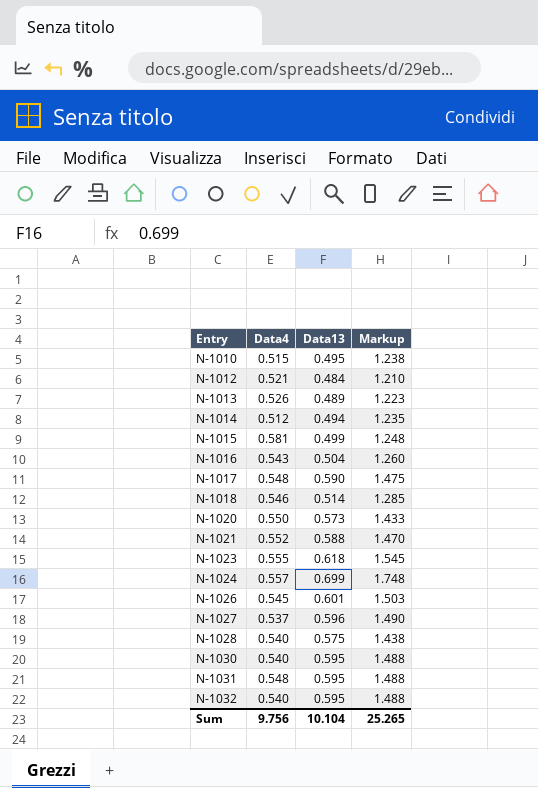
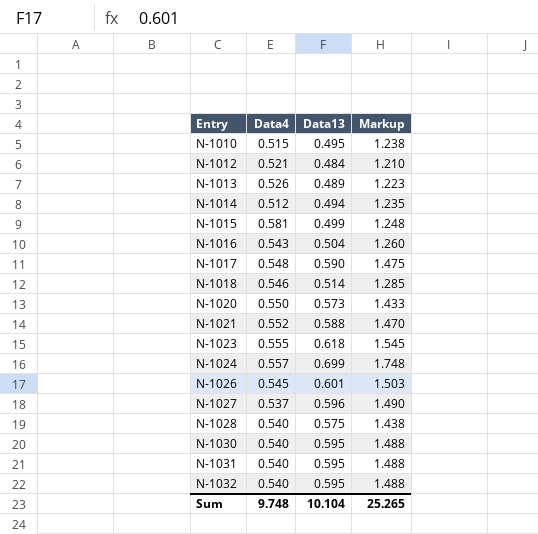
N-1031 | Data4: 0.548 -> 0.540
Sum | Data4: 9.756 -> 9.748

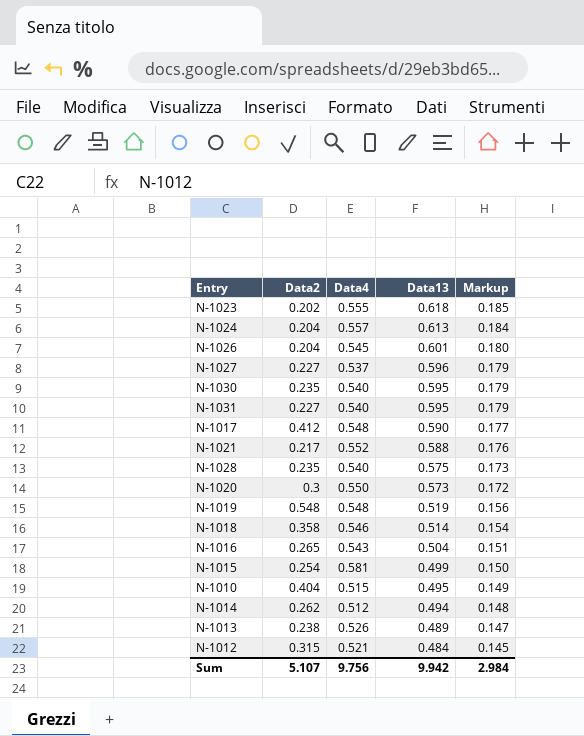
row order: Entry ascending -> Data13 descending
column Data2 | position: none -> 2
column Markup | formula: [Data13] * 2.5 -> [Data13] * 0.3
row N-1032: 0.540 | 0.595 | 1.488 -> none
N-1024 | Data13: 0.699 -> 0.613
row N-1019: none -> 0.548 | 0.548 | 0.519 | 0.156
Sum | Data4: 9.748 -> 9.756
Sum | Data13: 10.104 -> 9.942
Sum | Markup: 25.265 -> 2.984

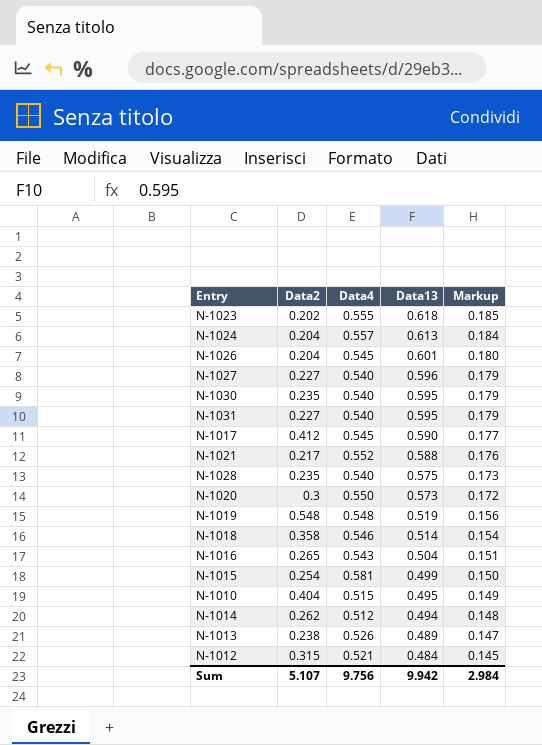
N-1027 | Data4: 0.537 -> 0.540
N-1017 | Data4: 0.548 -> 0.545

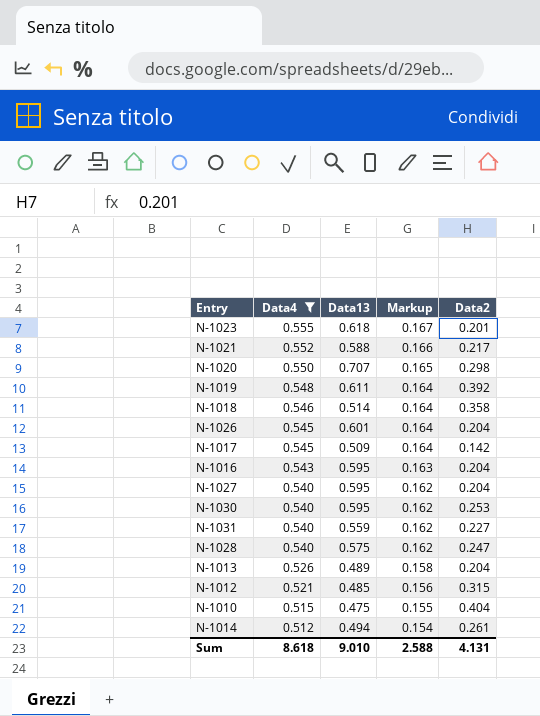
filter: none -> Data4 <= 0.555
row order: Data13 descending -> Data4 descending
column Markup | formula: [Data13] * 0.3 -> [Data4] * 0.3
column Data2 | position: 2 -> 5
N-1023 | Data2: 0.202 -> 0.201
N-1020 | Data13: 0.573 -> 0.707
N-1020 | Data2: 0.3 -> 0.298
N-1019 | Data13: 0.519 -> 0.611
N-1019 | Data2: 0.548 -> 0.392
N-1017 | Data13: 0.590 -> 0.509
N-1017 | Data2: 0.412 -> 0.142
N-1016 | Data13: 0.504 -> 0.595
N-1016 | Data2: 0.265 -> 0.204
N-1027 | Data13: 0.596 -> 0.595
N-1027 | Data2: 0.227 -> 0.204
N-1030 | Data2: 0.235 -> 0.253
N-1031 | Data13: 0.595 -> 0.559
N-1028 | Data2: 0.235 -> 0.247
N-1013 | Data2: 0.238 -> 0.204
N-1012 | Data13: 0.484 -> 0.485
N-1010 | Data13: 0.495 -> 0.475
N-1014 | Data2: 0.262 -> 0.261
Sum | Data4: 9.756 -> 8.618
Sum | Data13: 9.942 -> 9.010
Sum | Markup: 2.984 -> 2.588
Sum | Data2: 5.107 -> 4.131

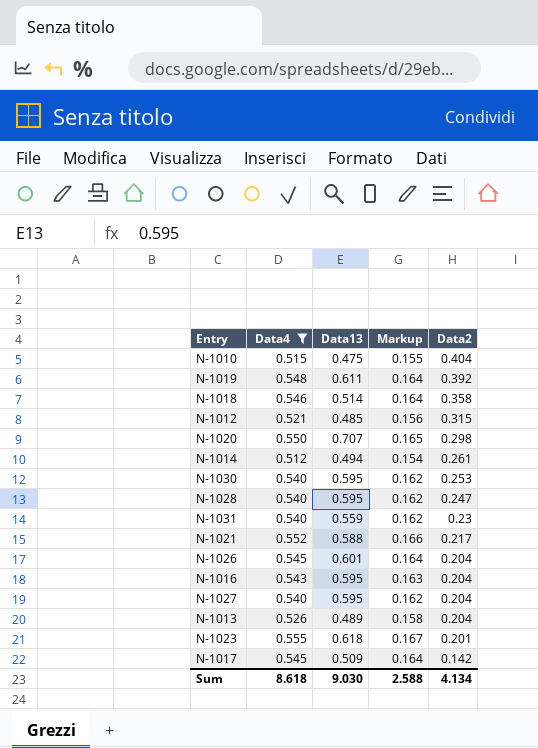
row order: Data4 descending -> Data2 descending
N-1028 | Data13: 0.575 -> 0.595
N-1031 | Data2: 0.227 -> 0.23
Sum | Data13: 9.010 -> 9.030
Sum | Data2: 4.131 -> 4.134

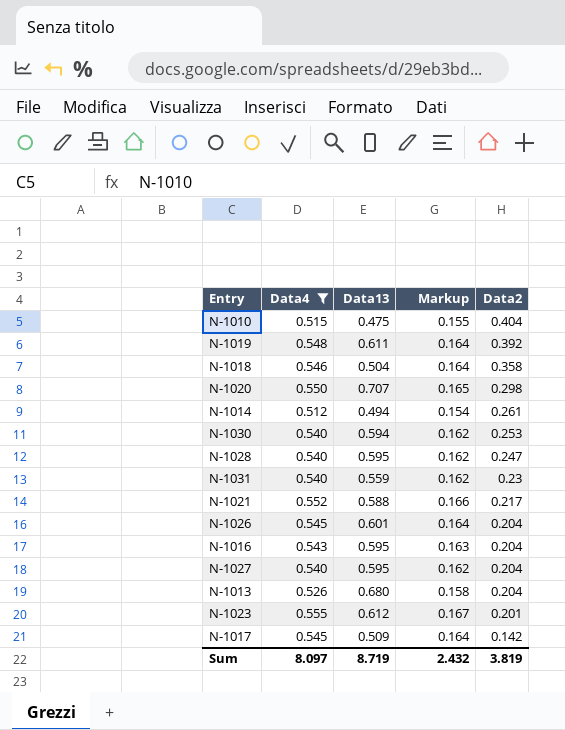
row N-1012: 0.521 | 0.485 | 0.156 | 0.315 -> none
N-1018 | Data13: 0.514 -> 0.504
N-1030 | Data13: 0.595 -> 0.594
N-1013 | Data13: 0.489 -> 0.680
N-1023 | Data13: 0.618 -> 0.612
Sum | Data4: 8.618 -> 8.097
Sum | Data13: 9.030 -> 8.719
Sum | Markup: 2.588 -> 2.432
Sum | Data2: 4.134 -> 3.819

